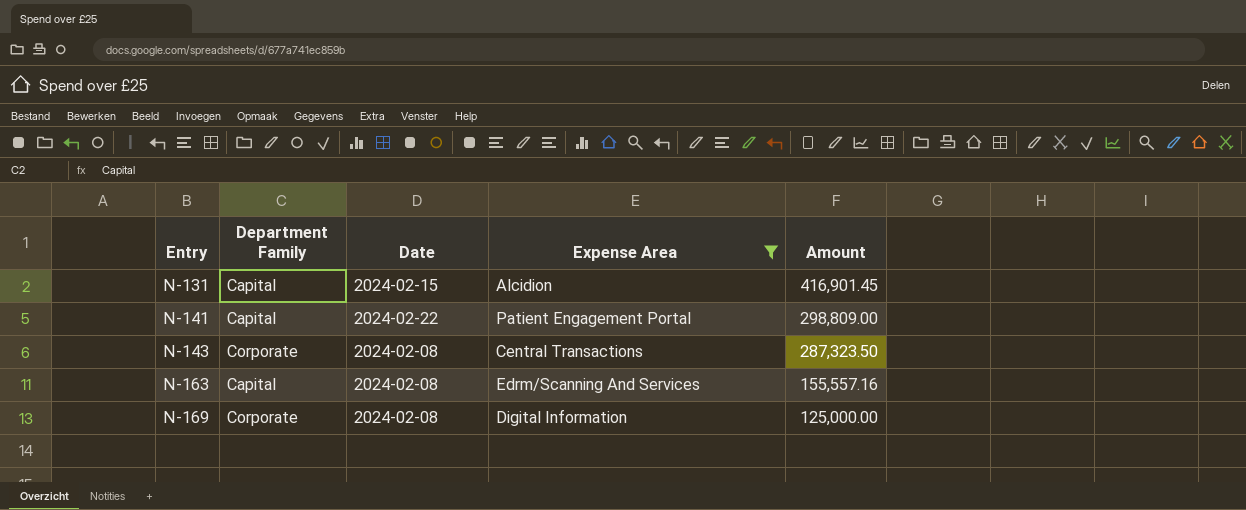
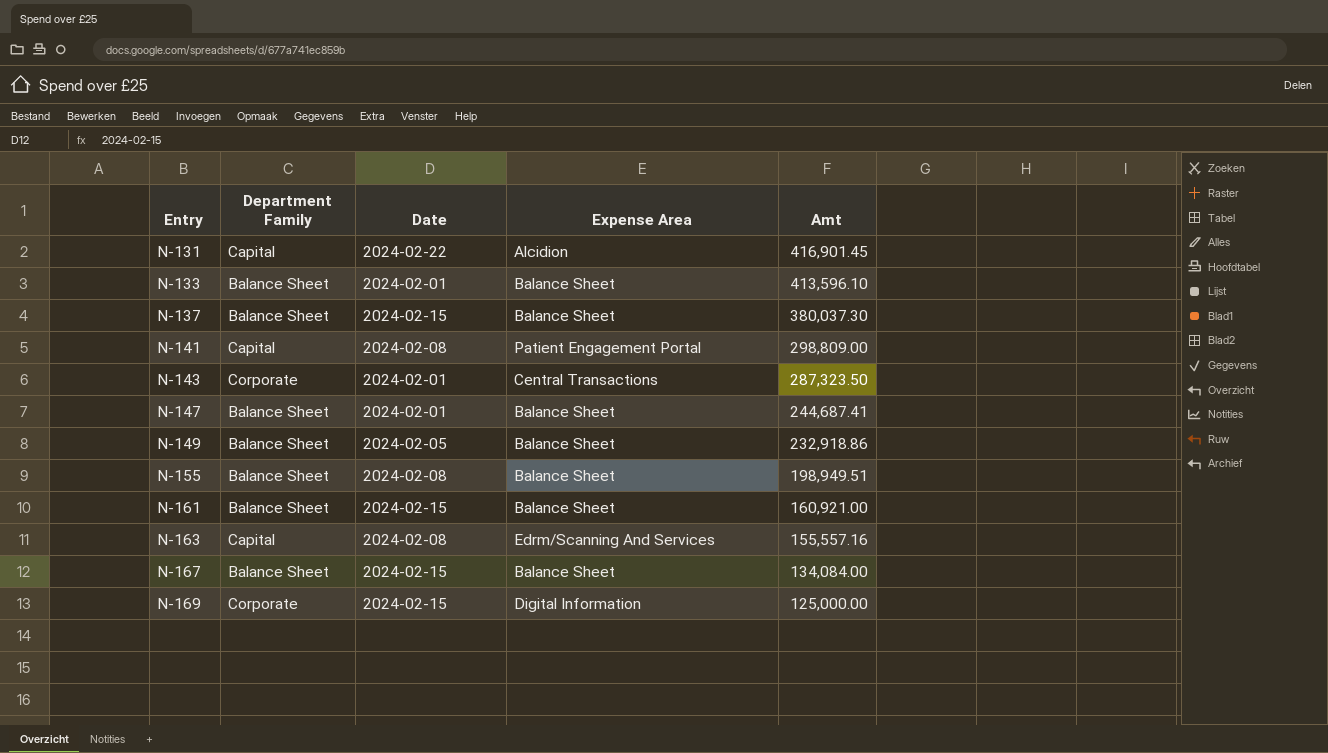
filter: Expense Area != Balance Sheet -> none
column name: Amount -> Amt
N-131 | Date: 2024-02-15 -> 2024-02-22
N-141 | Date: 2024-02-22 -> 2024-02-08
N-143 | Date: 2024-02-08 -> 2024-02-01
N-169 | Date: 2024-02-08 -> 2024-02-15

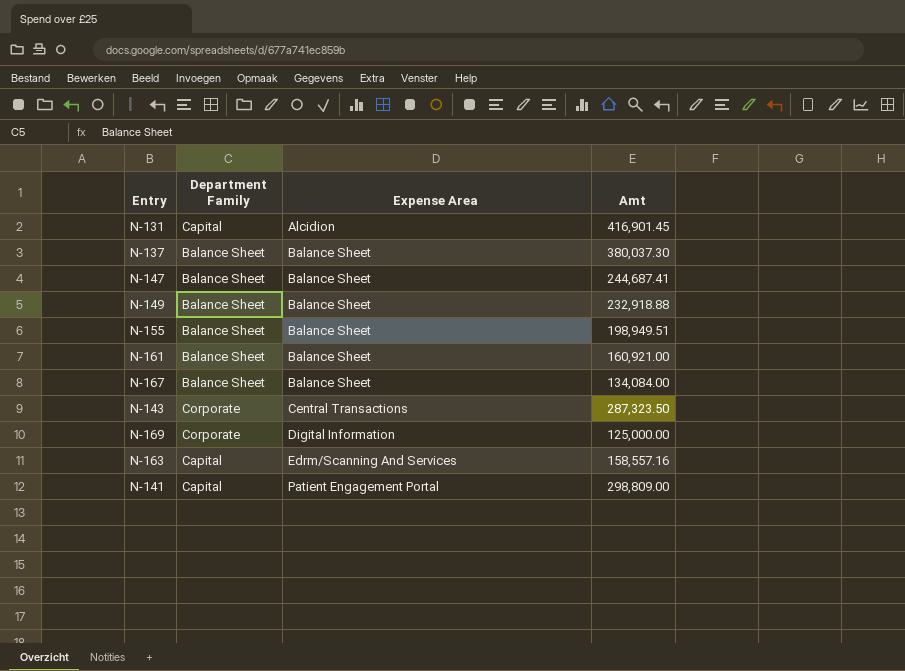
row order: Entry ascending -> Expense Area ascending
column Date | position: 3 -> none
row N-133: Balance Sheet | 2024-02-01 | Balance Sheet | 413,596.10 -> none
N-149 | Amt: 232,918.86 -> 232,918.88
N-163 | Amt: 155,557.16 -> 158,557.16

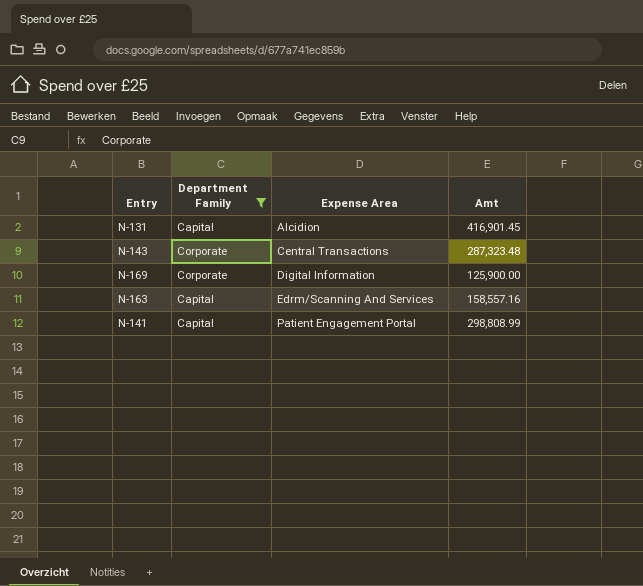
filter: none -> Department Family != Balance Sheet
N-143 | Amt: 287,323.50 -> 287,323.48
N-169 | Amt: 125,000.00 -> 125,900.00
N-141 | Amt: 298,809.00 -> 298,808.99

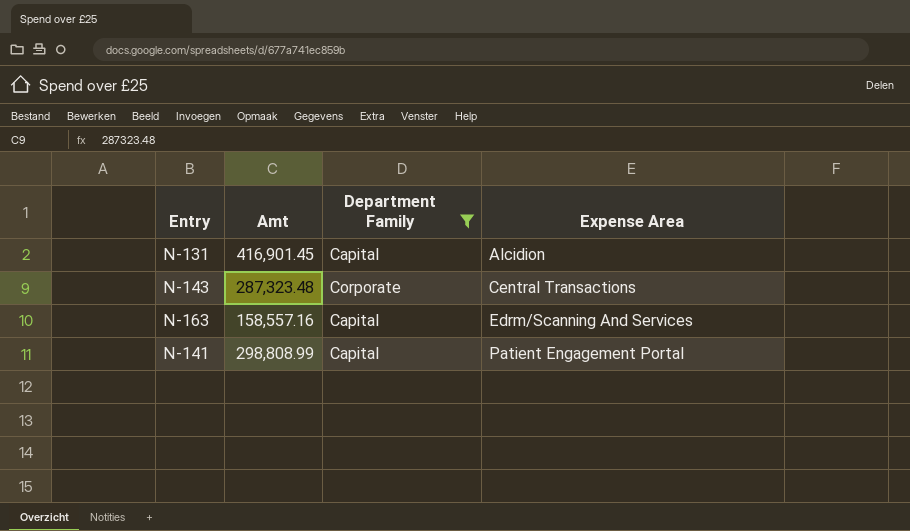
column Amt | position: 4 -> 2
row N-169: Corporate | Digital Information | 125,900.00 -> none

